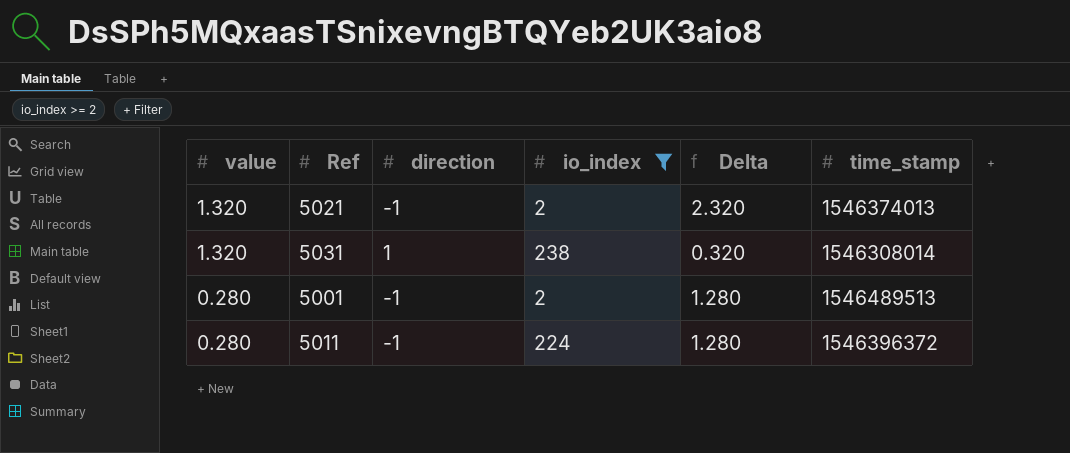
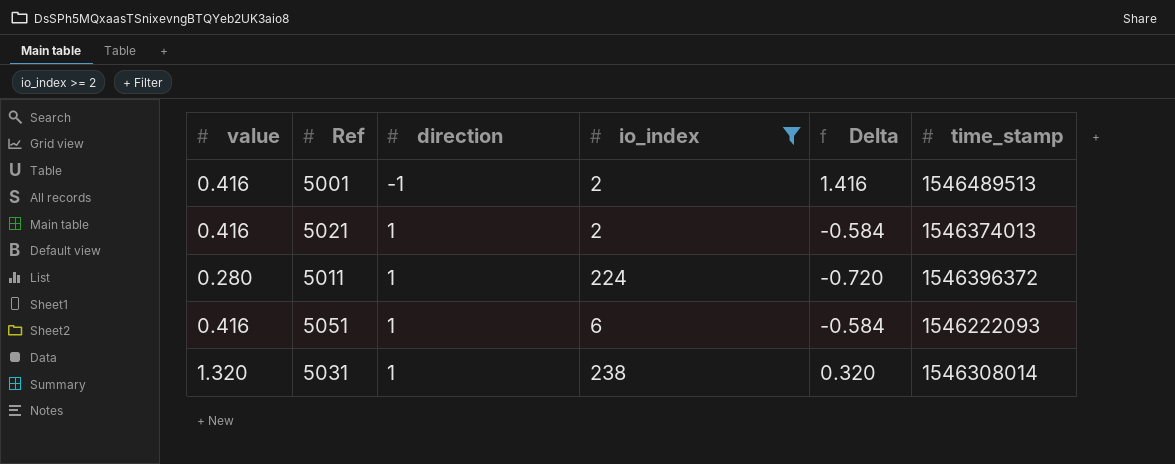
row order: value descending -> direction ascending
5001 | value: 0.280 -> 0.416
5001 | Delta: 1.280 -> 1.416
5021 | value: 1.320 -> 0.416
5021 | direction: -1 -> 1
5021 | Delta: 2.320 -> -0.584
5011 | direction: -1 -> 1
5011 | Delta: 1.280 -> -0.720
row 5051: none -> 0.416 | 1 | 6 | -0.584 | 1546222093

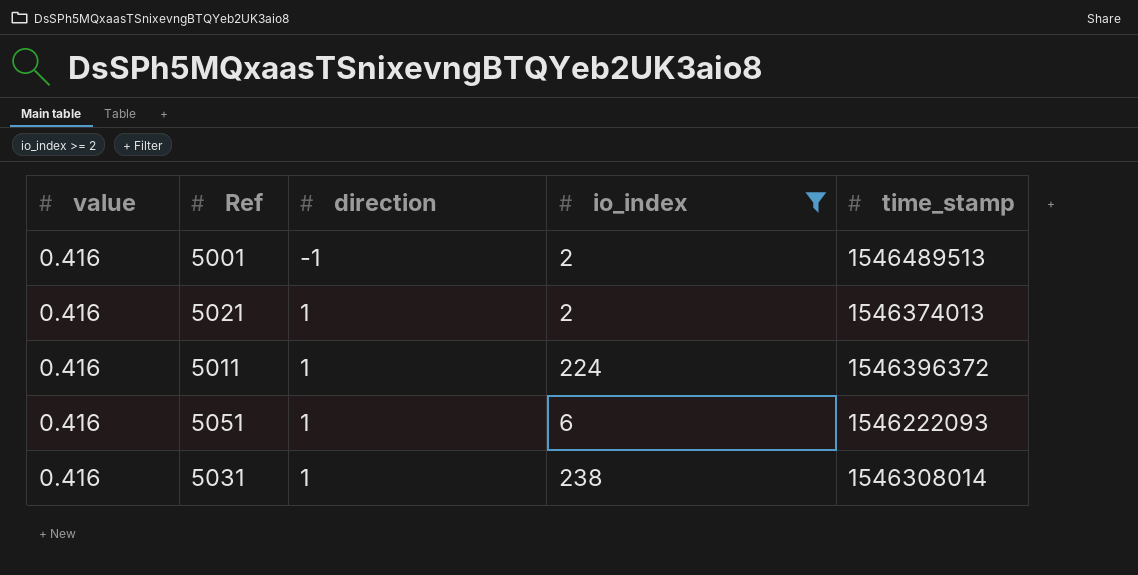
column Delta | formula: [value] - [direction] -> none
5011 | value: 0.280 -> 0.416
5031 | value: 1.320 -> 0.416

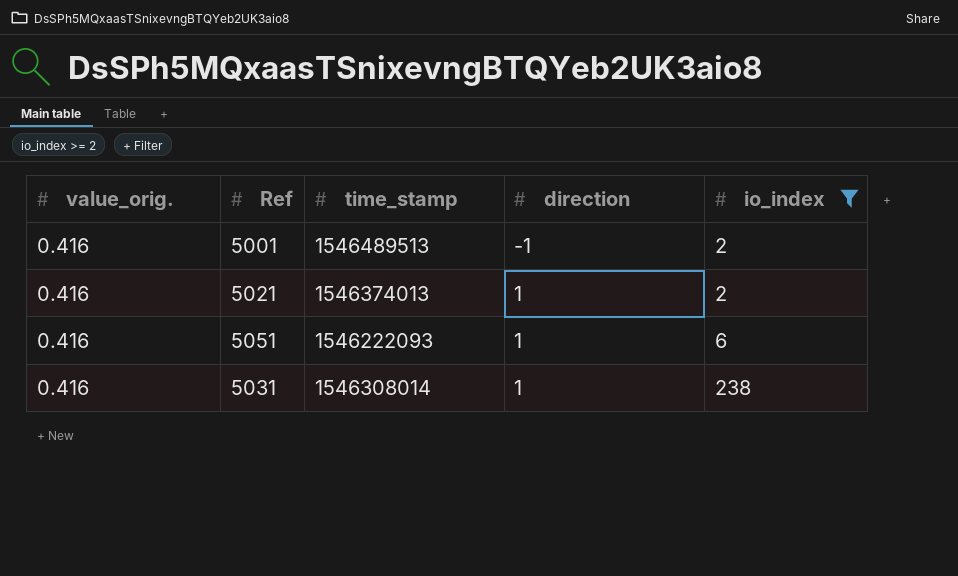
column name: value -> value_orig.
column time_stamp | position: 5 -> 3
row 5011: 0.416 | 1 | 224 | 1546396372 -> none

